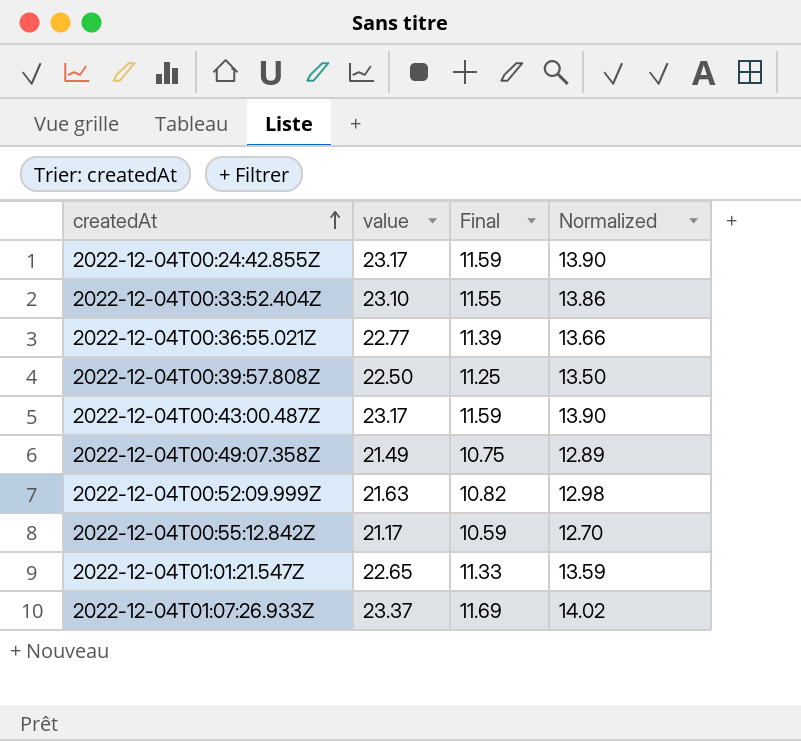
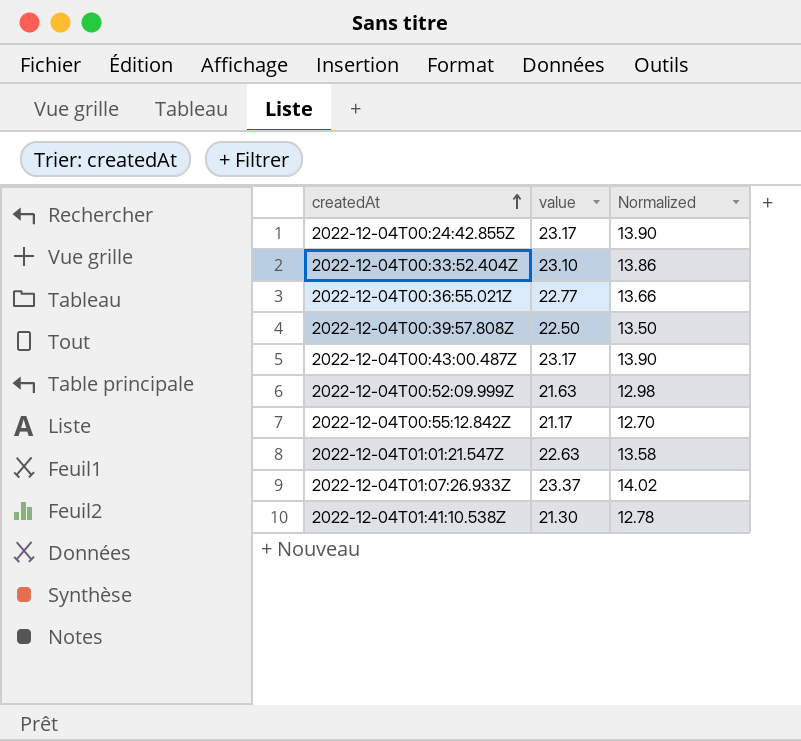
column Final | formula: [value] * 0.5 -> none
row 2022-12-04T00:49:07.358Z: 21.49 | 10.75 | 12.89 -> none
2022-12-04T01:01:21.547Z | value: 22.65 -> 22.63
2022-12-04T01:01:21.547Z | Normalized: 13.59 -> 13.58
row 2022-12-04T01:41:10.538Z: none -> 21.30 | 12.78

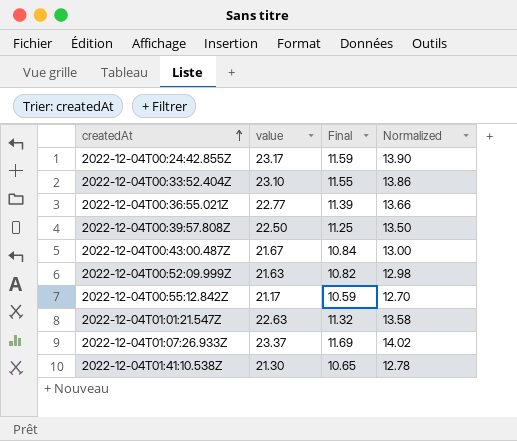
column Final | formula: none -> [value] * 0.5
2022-12-04T00:43:00.487Z | value: 23.17 -> 21.67
2022-12-04T00:43:00.487Z | Normalized: 13.90 -> 13.00

